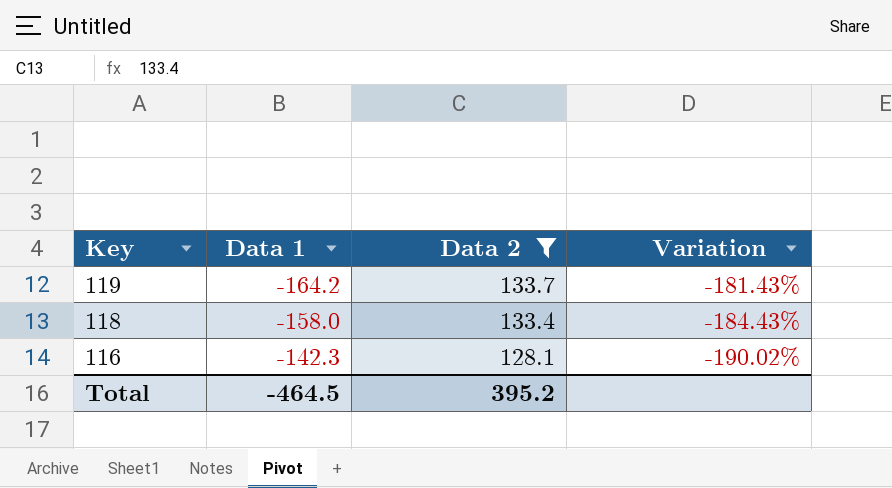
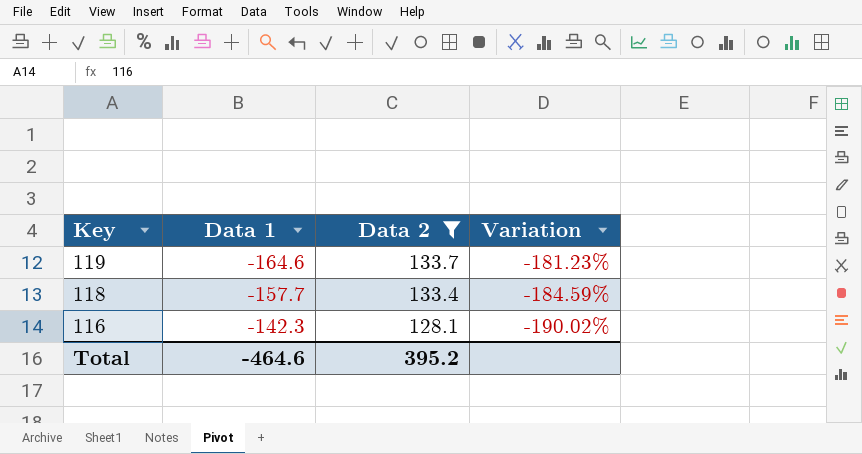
119 | Data 1: -164.2 -> -164.6
119 | Variation: -181.43% -> -181.23%
118 | Data 1: -158.0 -> -157.7
118 | Variation: -184.43% -> -184.59%
Total | Data 1: -464.5 -> -464.6

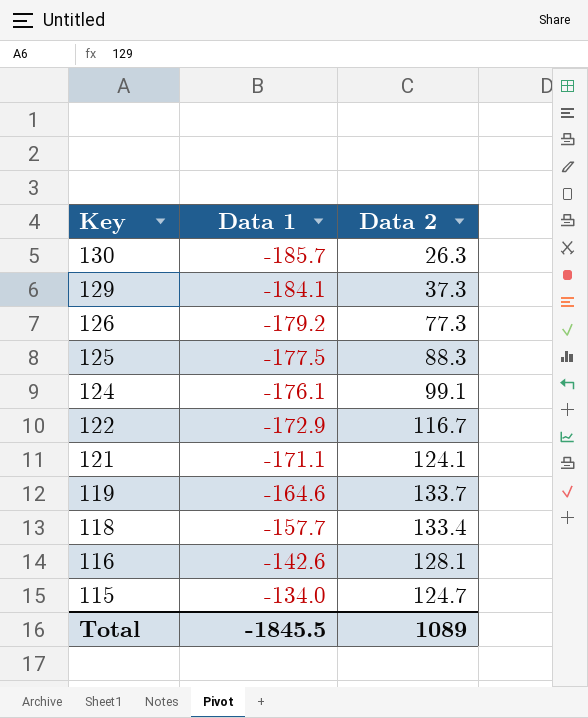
filter: Data 2 >= 128.1 -> none
column Variation | formula: ([Data 2] - [Data 1]) / [Data 1] -> none
116 | Data 1: -142.3 -> -142.6
Total | Data 1: -464.6 -> -1845.5
Total | Data 2: 395.2 -> 1089

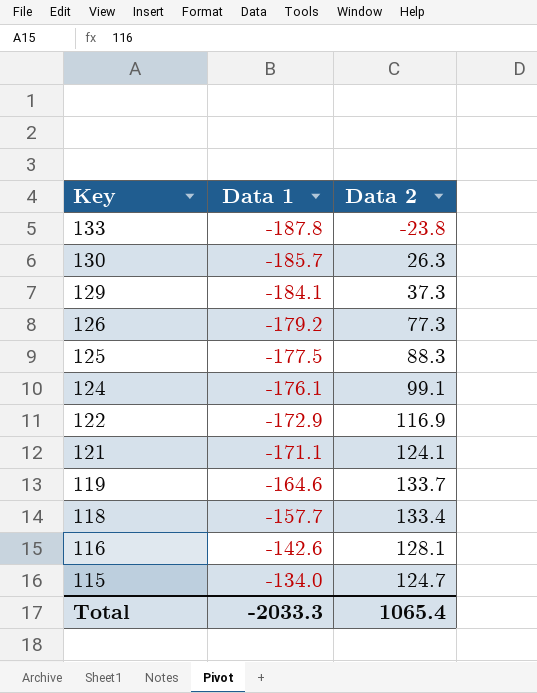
row 133: none -> -187.8 | -23.8
122 | Data 2: 116.7 -> 116.9
Total | Data 1: -1845.5 -> -2033.3
Total | Data 2: 1089 -> 1065.4

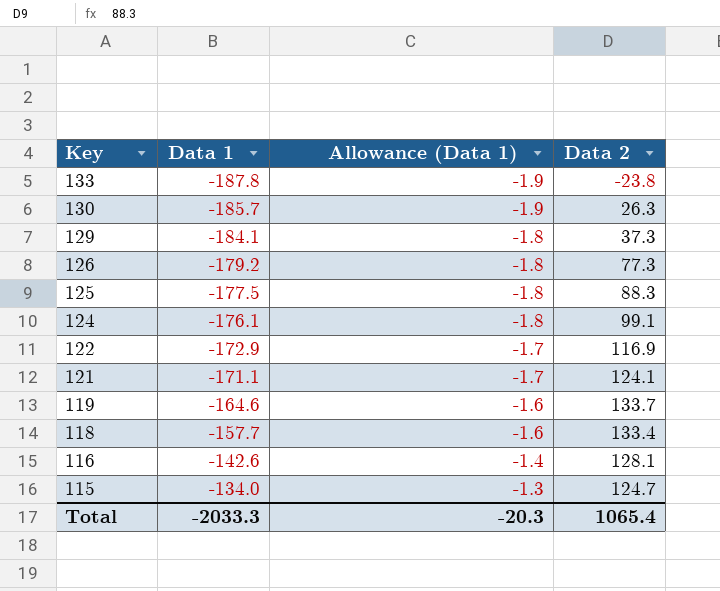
column Allowance (Data 1) | formula: none -> [Data 1] * 0.01

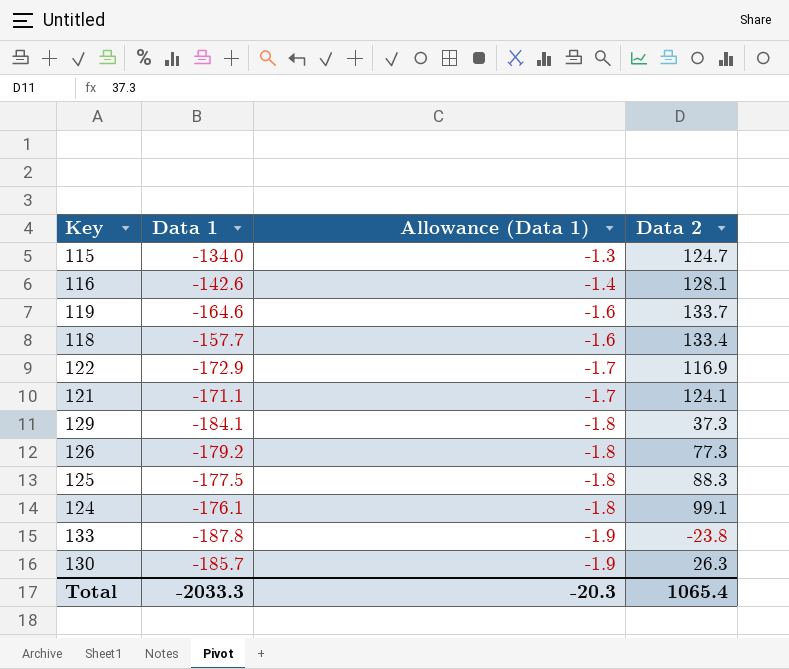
row order: Key descending -> Allowance (Data 1) descending

